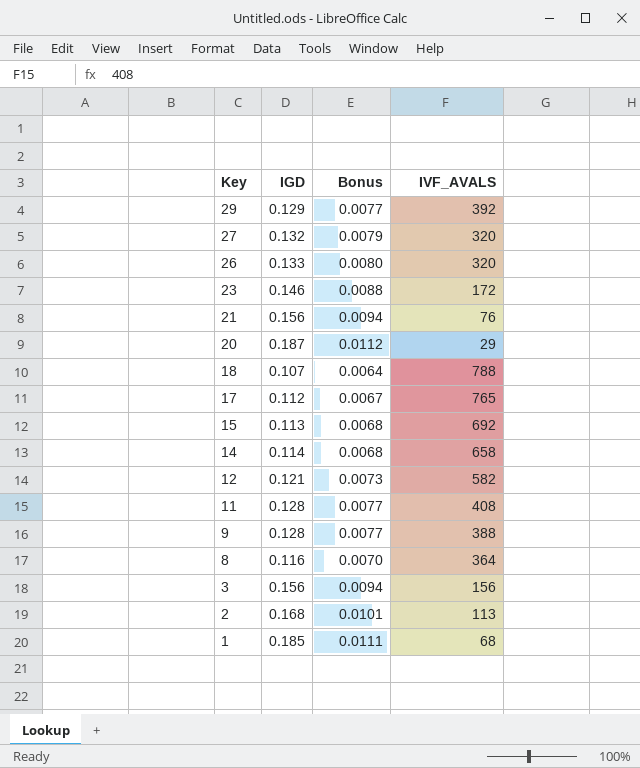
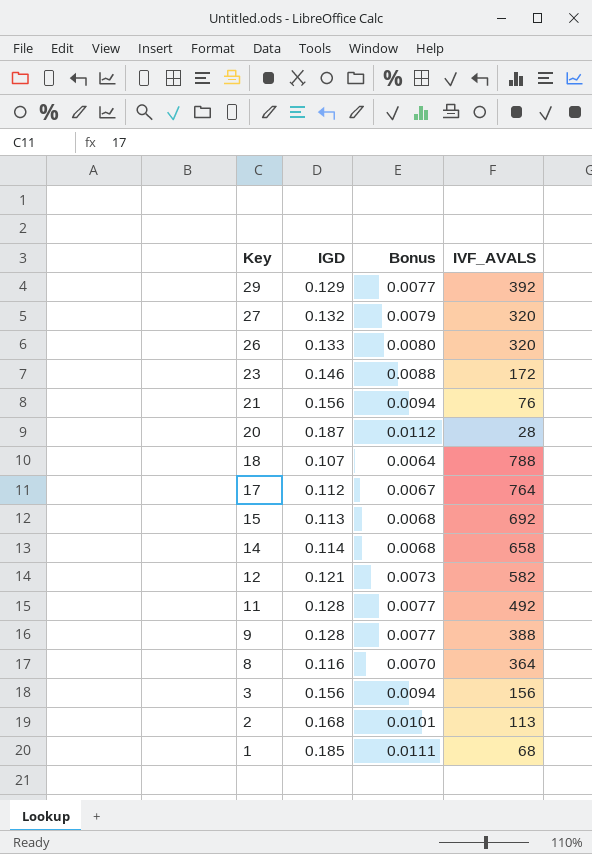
20 | IVF_AVALS: 29 -> 28
17 | IVF_AVALS: 765 -> 764
11 | IVF_AVALS: 408 -> 492

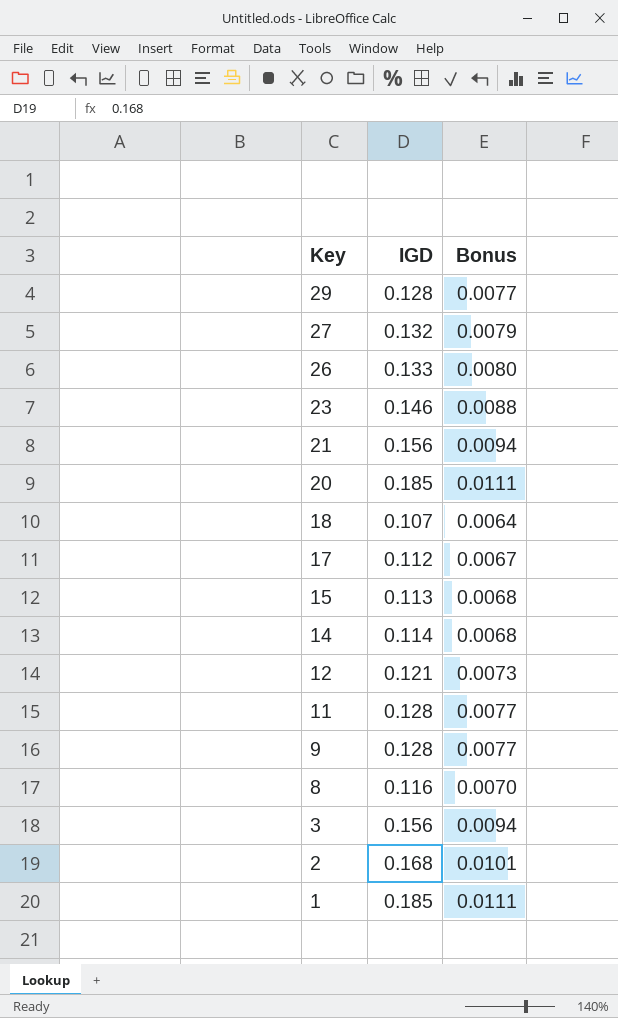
column IVF_AVALS | position: 4 -> none
29 | IGD: 0.129 -> 0.128
20 | IGD: 0.187 -> 0.185
20 | Bonus: 0.0112 -> 0.0111

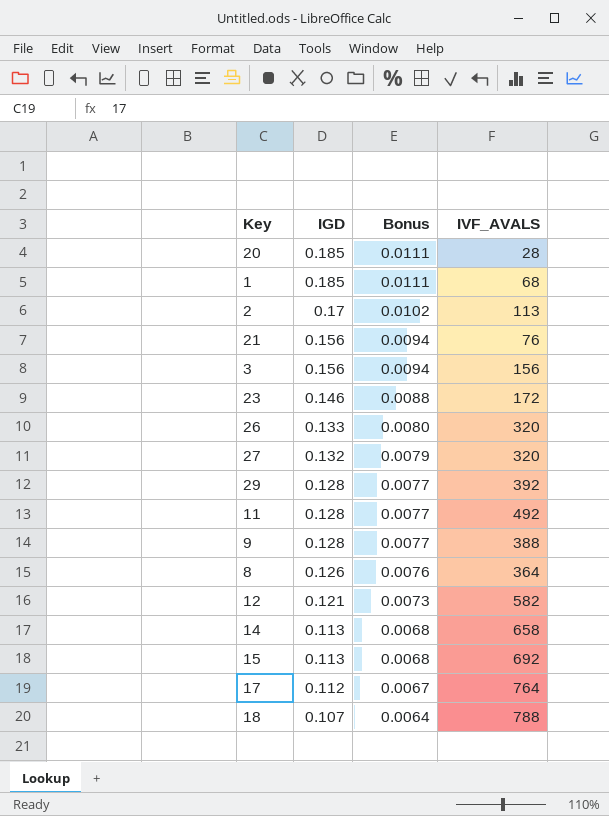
row order: Key descending -> IGD descending
column IVF_AVALS | position: none -> 4
2 | IGD: 0.168 -> 0.17
2 | Bonus: 0.0101 -> 0.0102
8 | IGD: 0.116 -> 0.126
8 | Bonus: 0.0070 -> 0.0076
14 | IGD: 0.114 -> 0.113

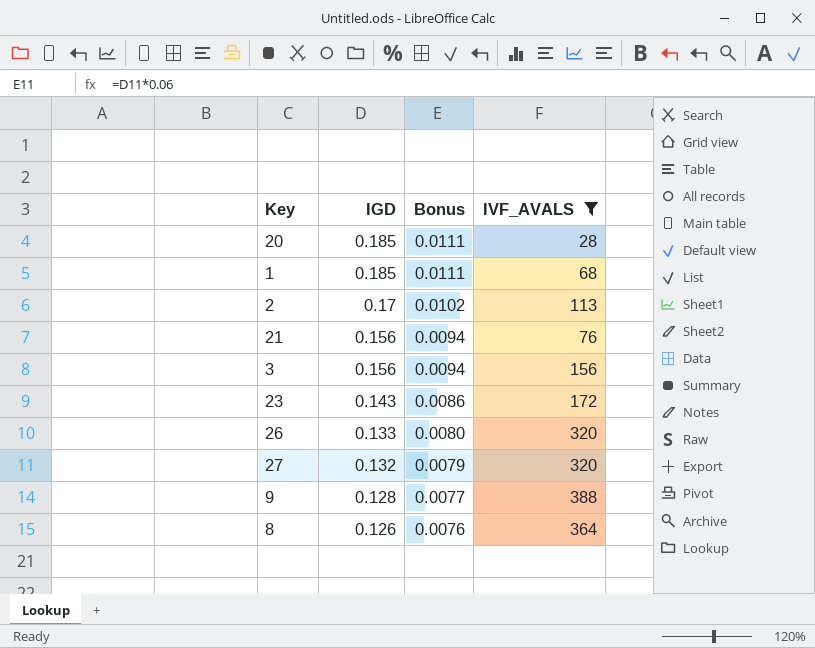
filter: none -> IVF_AVALS <= 388
23 | IGD: 0.146 -> 0.143
23 | Bonus: 0.0088 -> 0.0086

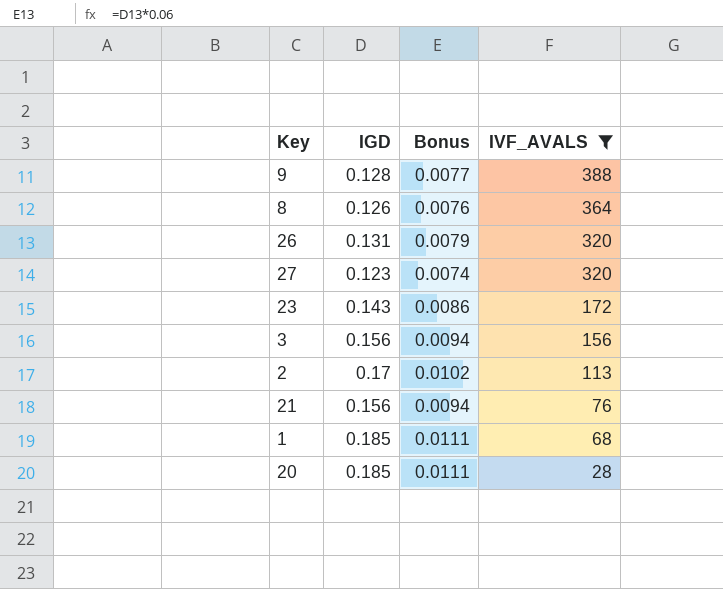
row order: IGD descending -> IVF_AVALS descending
26 | IGD: 0.133 -> 0.131
26 | Bonus: 0.0080 -> 0.0079
27 | IGD: 0.132 -> 0.123
27 | Bonus: 0.0079 -> 0.0074

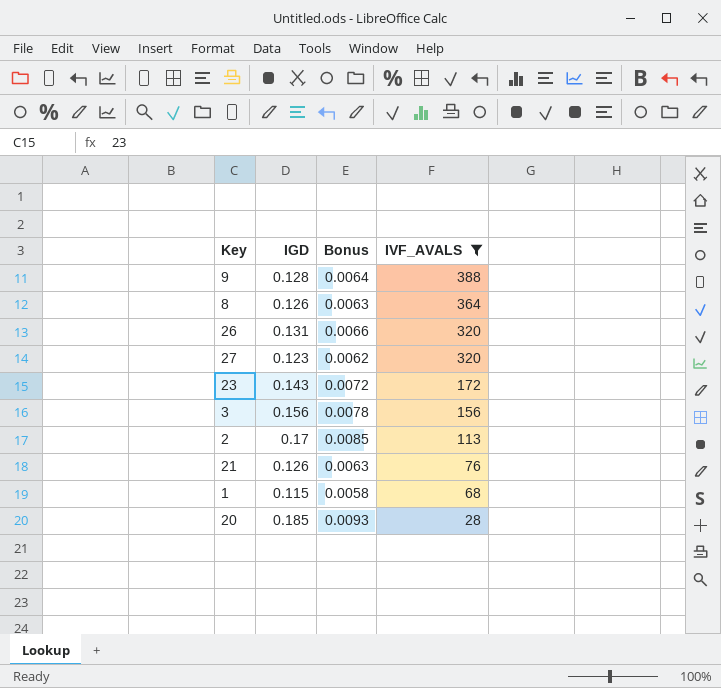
column Bonus | formula: [IGD] * 0.06 -> [IGD] * 0.05
21 | IGD: 0.156 -> 0.126
1 | IGD: 0.185 -> 0.115

